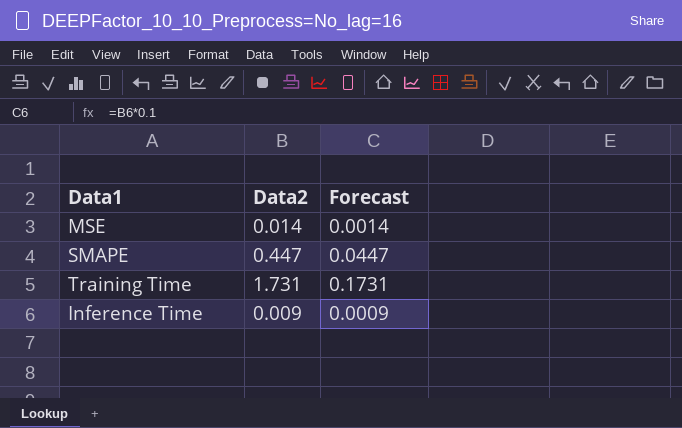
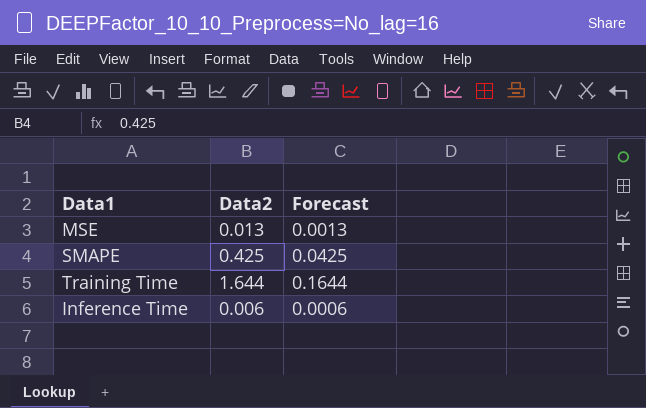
MSE | Data2: 0.014 -> 0.013
MSE | Forecast: 0.0014 -> 0.0013
SMAPE | Data2: 0.447 -> 0.425
SMAPE | Forecast: 0.0447 -> 0.0425
Training Time | Data2: 1.731 -> 1.644
Training Time | Forecast: 0.1731 -> 0.1644
Inference Time | Data2: 0.009 -> 0.006
Inference Time | Forecast: 0.0009 -> 0.0006

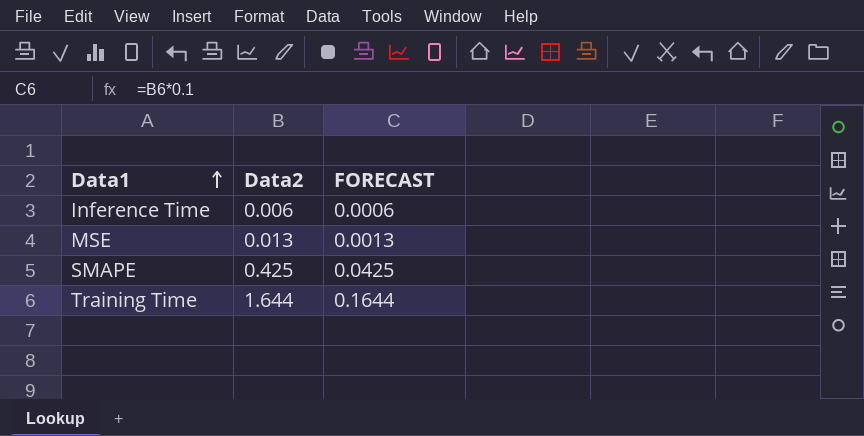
row order: none -> Data1 ascending
column name: Forecast -> FORECAST

